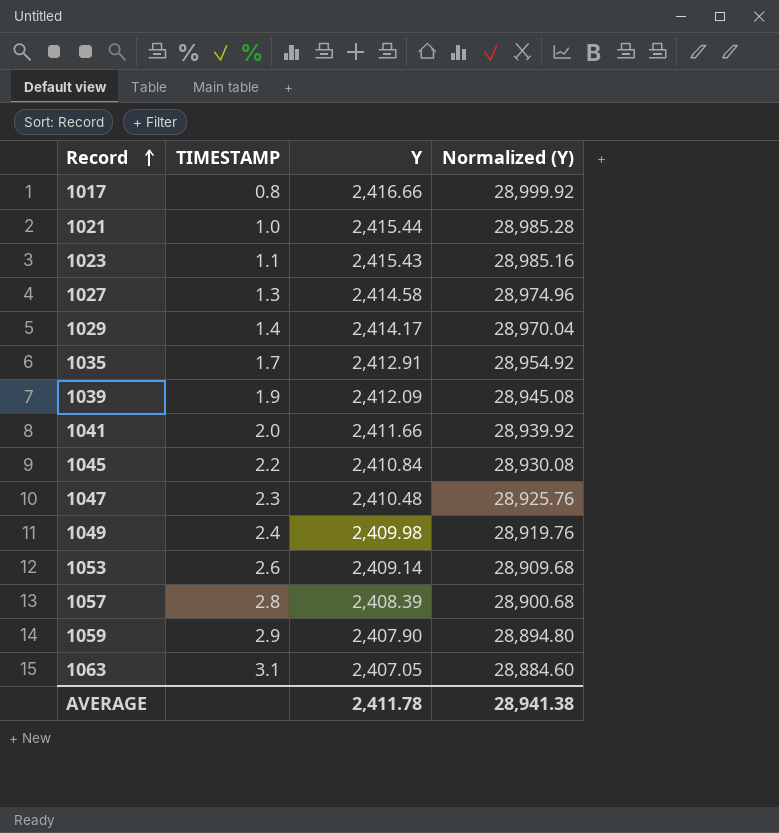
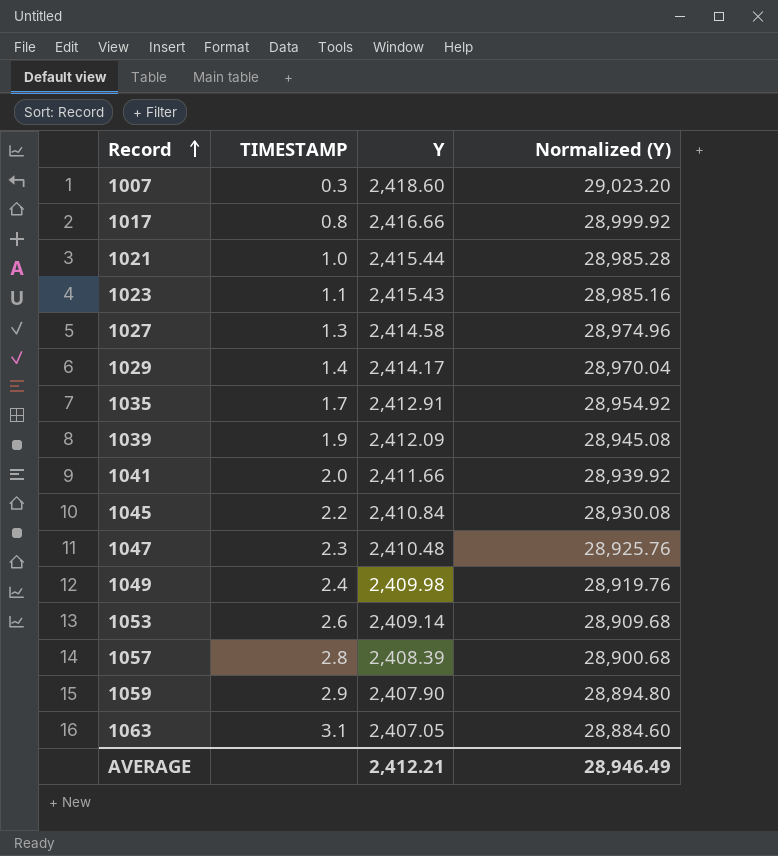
row 1007: none -> 0.3 | 2,418.60 | 29,023.20
AVERAGE | Y: 2,411.78 -> 2,412.21
AVERAGE | Normalized (Y): 28,941.38 -> 28,946.49

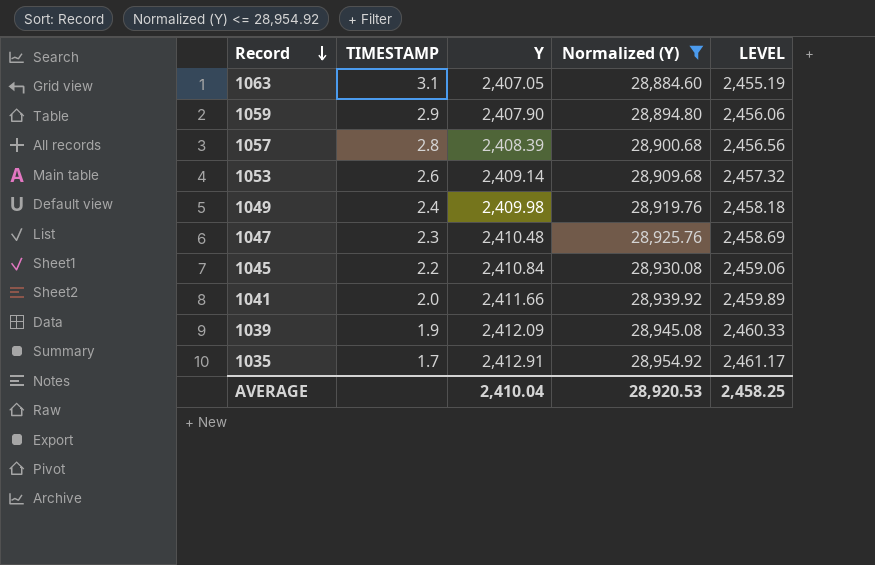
filter: none -> Normalized (Y) <= 28,954.92
row order: Record ascending -> Record descending
column LEVEL | formula: none -> [Y] * 1.02
AVERAGE | Y: 2,412.21 -> 2,410.04
AVERAGE | Normalized (Y): 28,946.49 -> 28,920.53

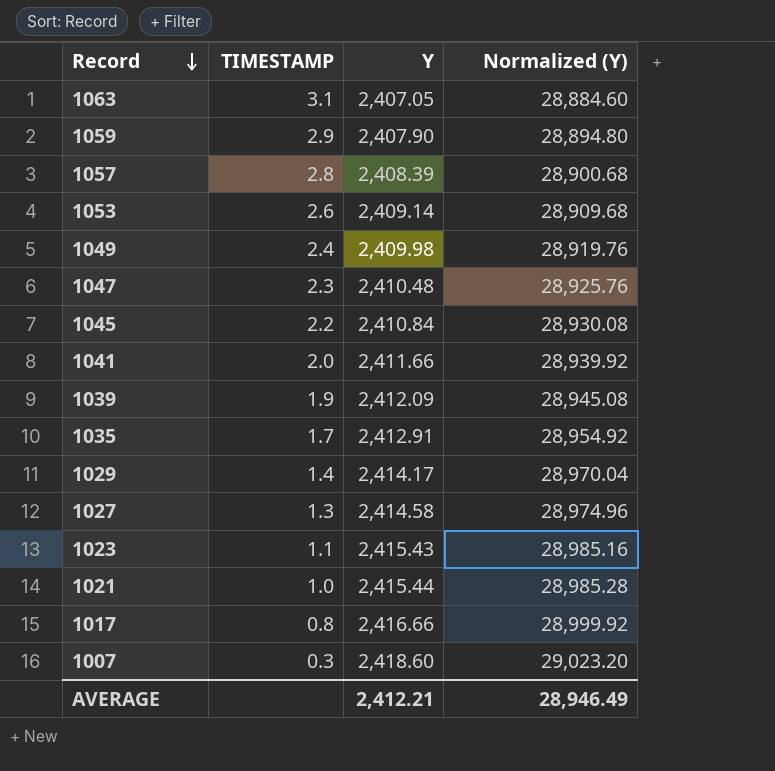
filter: Normalized (Y) <= 28,954.92 -> none
column LEVEL | formula: [Y] * 1.02 -> none
AVERAGE | Y: 2,410.04 -> 2,412.21
AVERAGE | Normalized (Y): 28,920.53 -> 28,946.49

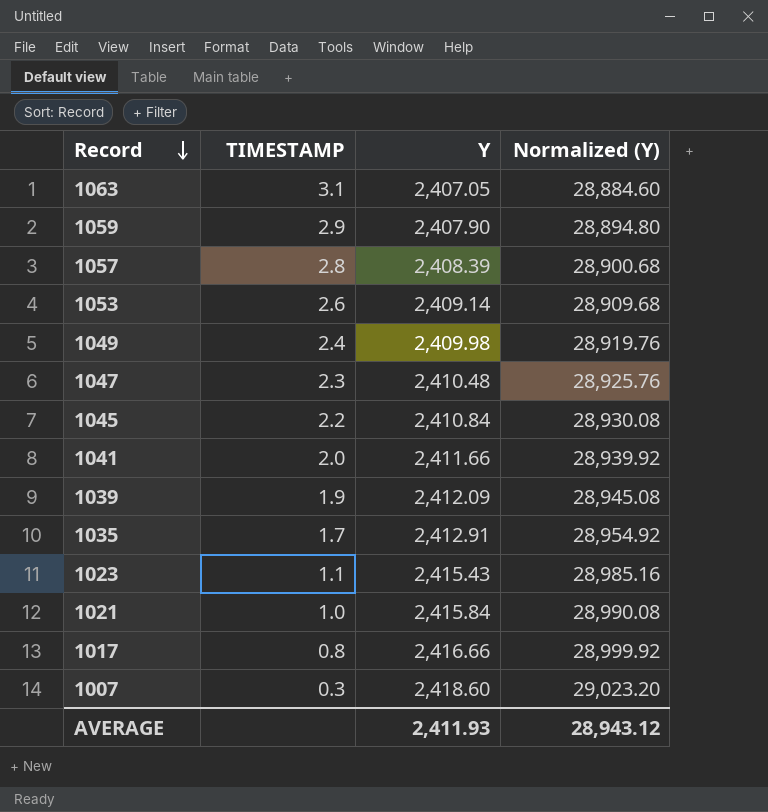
row 1029: 1.4 | 2,414.17 | 28,970.04 -> none
row 1027: 1.3 | 2,414.58 | 28,974.96 -> none
1021 | Y: 2,415.44 -> 2,415.84
1021 | Normalized (Y): 28,985.28 -> 28,990.08
AVERAGE | Y: 2,412.21 -> 2,411.93
AVERAGE | Normalized (Y): 28,946.49 -> 28,943.12

